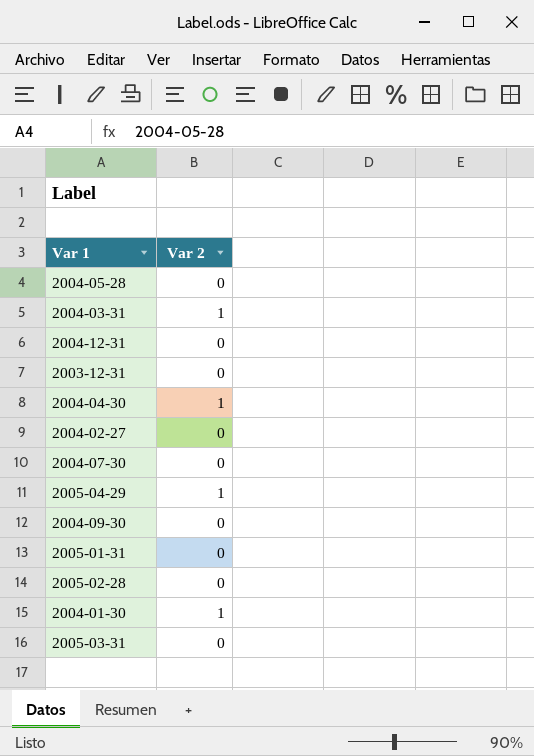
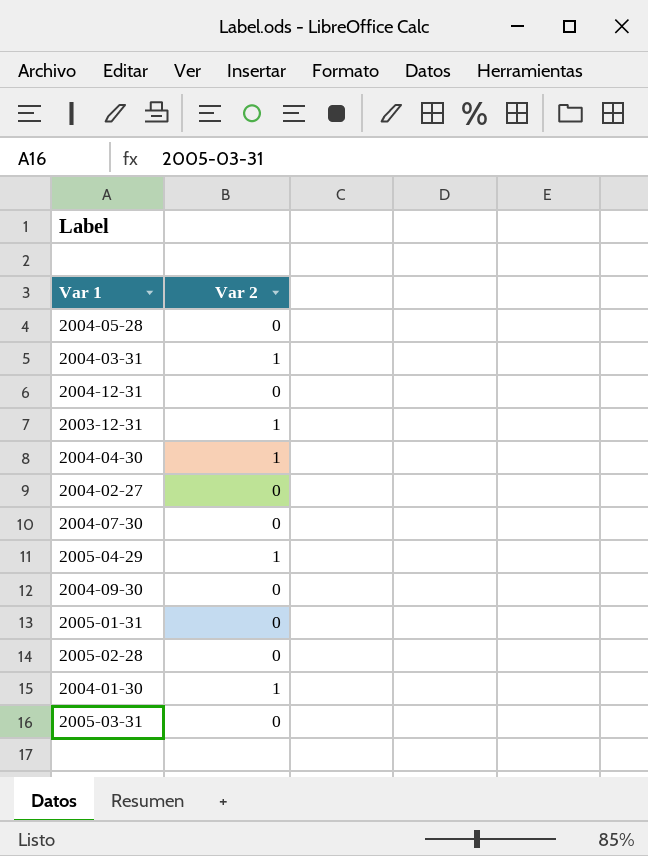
2003-12-31 | Var 2: 0 -> 1

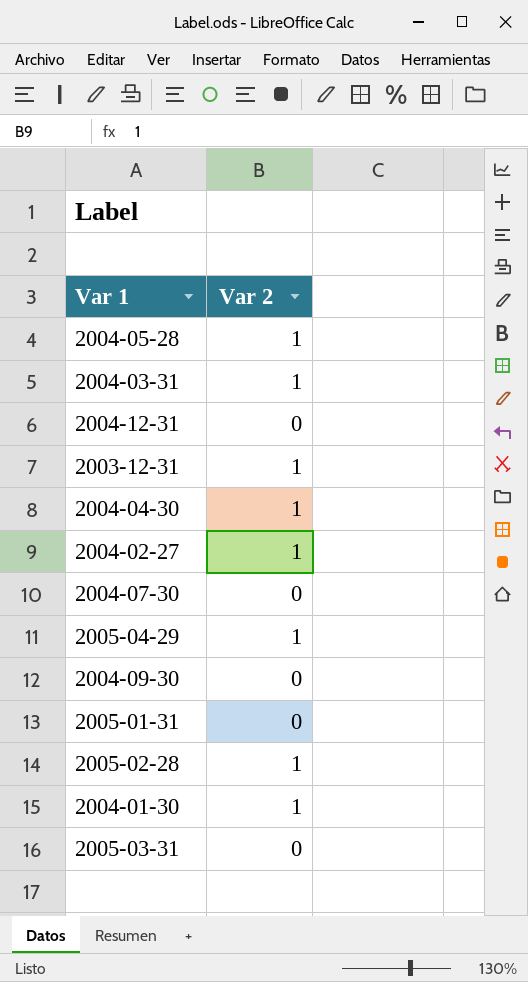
2004-05-28 | Var 2: 0 -> 1
2004-02-27 | Var 2: 0 -> 1
2005-02-28 | Var 2: 0 -> 1

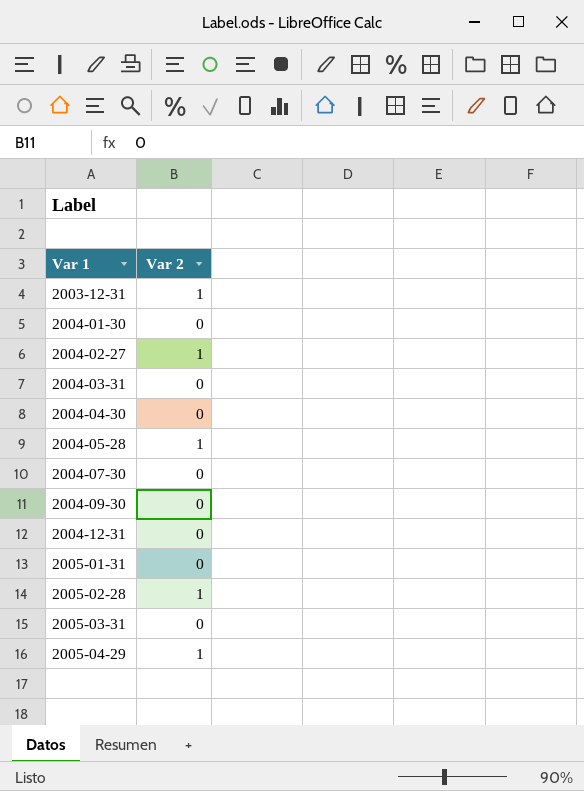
row order: none -> Var 1 ascending
2004-01-30 | Var 2: 1 -> 0
2004-03-31 | Var 2: 1 -> 0
2004-04-30 | Var 2: 1 -> 0

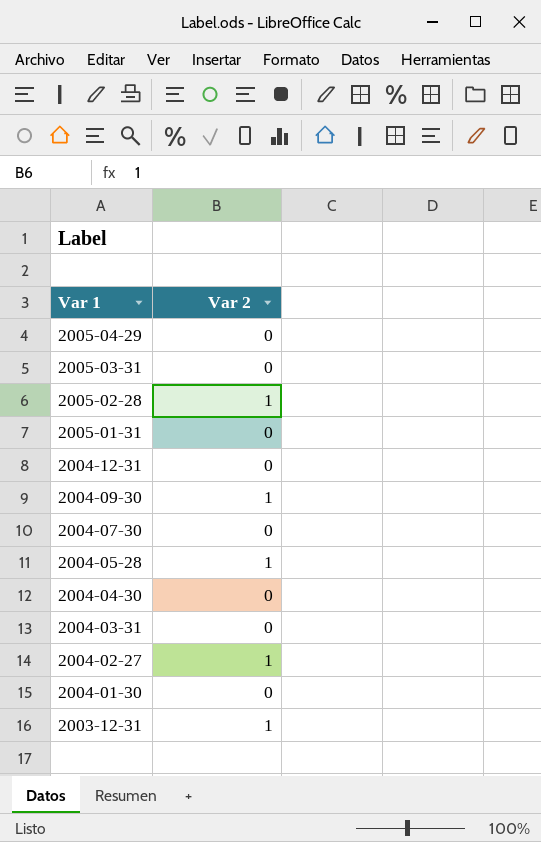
row order: Var 1 ascending -> Var 1 descending
2005-04-29 | Var 2: 1 -> 0
2004-09-30 | Var 2: 0 -> 1

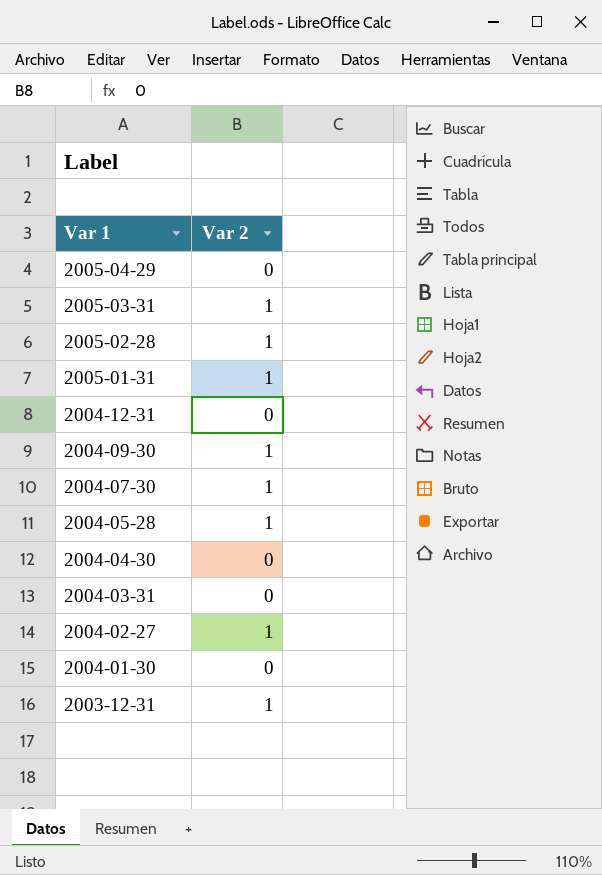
2005-03-31 | Var 2: 0 -> 1
2005-01-31 | Var 2: 0 -> 1
2004-07-30 | Var 2: 0 -> 1

